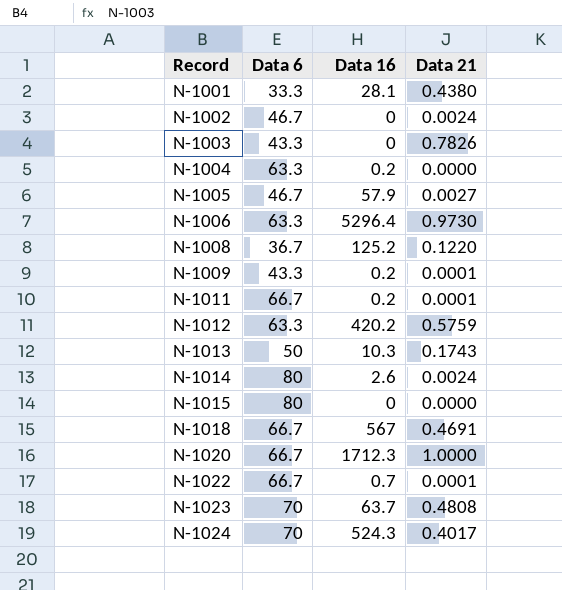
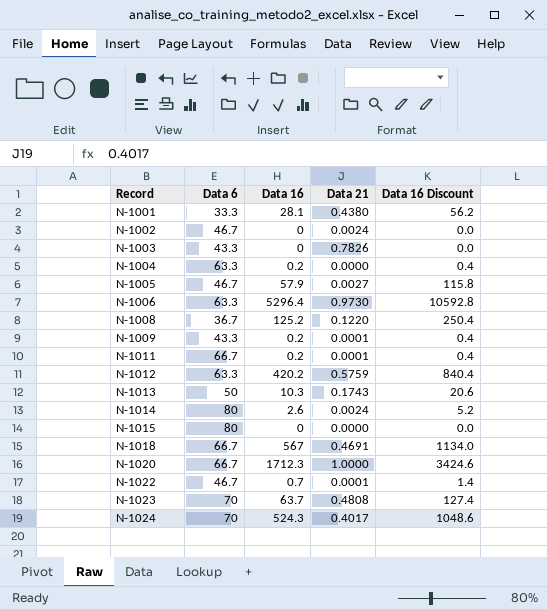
column Data 16 Discount | formula: none -> [Data 16] * 2
N-1022 | Data 6: 66.7 -> 46.7

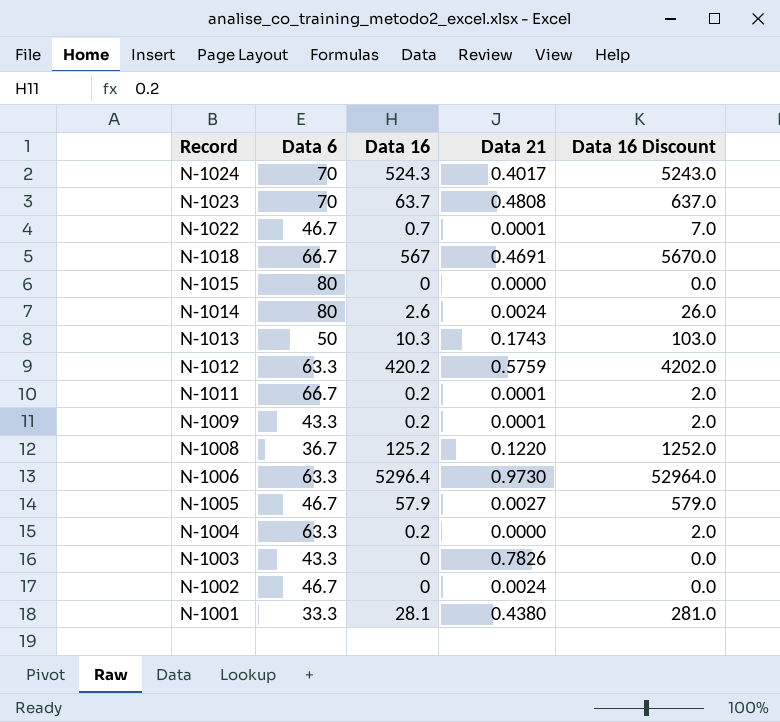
row order: Record ascending -> Record descending
column Data 16 Discount | formula: [Data 16] * 2 -> [Data 16] * 10
row N-1020: 66.7 | 1712.3 | 1.0000 | 3424.6 -> none

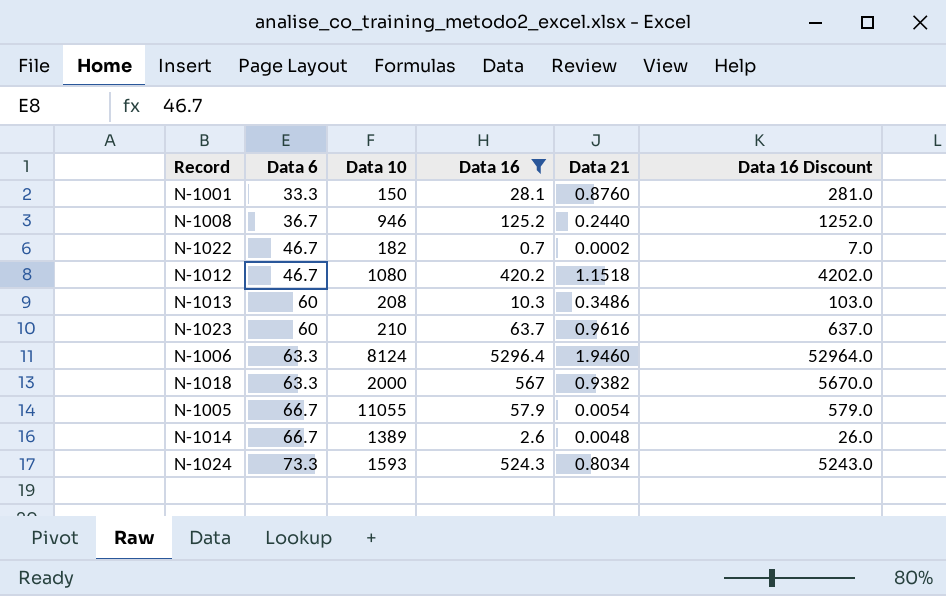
filter: none -> Data 16 >= 0.7
row order: Record descending -> Data 6 ascending
column Data 10 | position: none -> 3
N-1001 | Data 21: 0.4380 -> 0.8760
N-1008 | Data 21: 0.1220 -> 0.2440
N-1022 | Data 21: 0.0001 -> 0.0002
N-1012 | Data 6: 63.3 -> 46.7
N-1012 | Data 21: 0.5759 -> 1.1518
N-1013 | Data 6: 50 -> 60
N-1013 | Data 21: 0.1743 -> 0.3486
N-1023 | Data 6: 70 -> 60
N-1023 | Data 21: 0.4808 -> 0.9616
N-1006 | Data 21: 0.9730 -> 1.9460
N-1018 | Data 6: 66.7 -> 63.3
N-1018 | Data 21: 0.4691 -> 0.9382
N-1005 | Data 6: 46.7 -> 66.7
N-1005 | Data 21: 0.0027 -> 0.0054
N-1014 | Data 6: 80 -> 66.7
N-1014 | Data 21: 0.0024 -> 0.0048
N-1024 | Data 6: 70 -> 73.3
N-1024 | Data 21: 0.4017 -> 0.8034

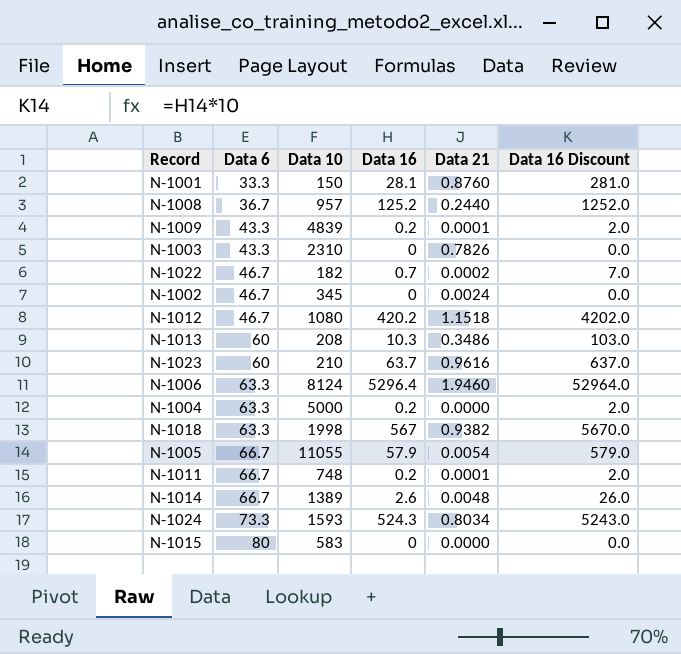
filter: Data 16 >= 0.7 -> none
N-1008 | Data 10: 946 -> 957
N-1018 | Data 10: 2000 -> 1998

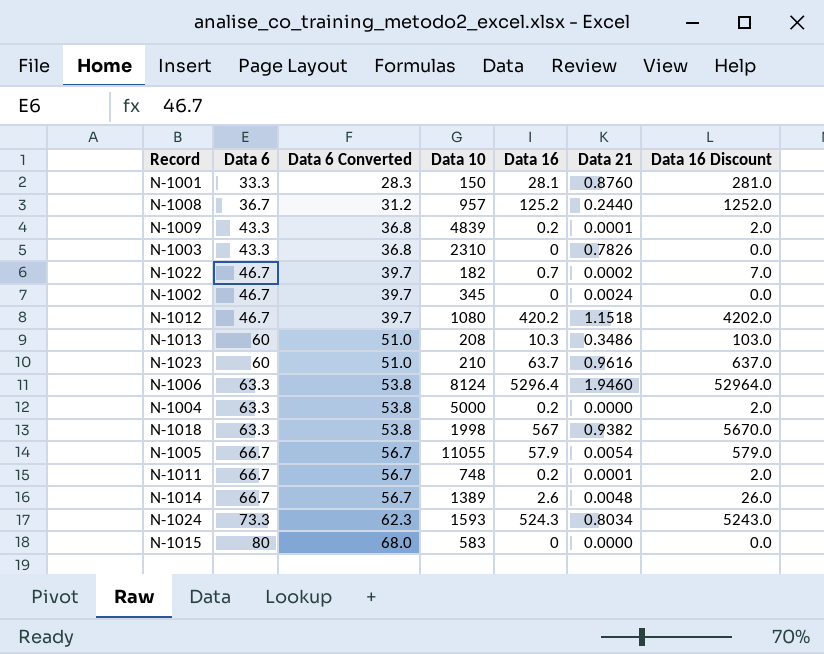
column Data 6 Converted | formula: none -> [Data 6] * 0.85

